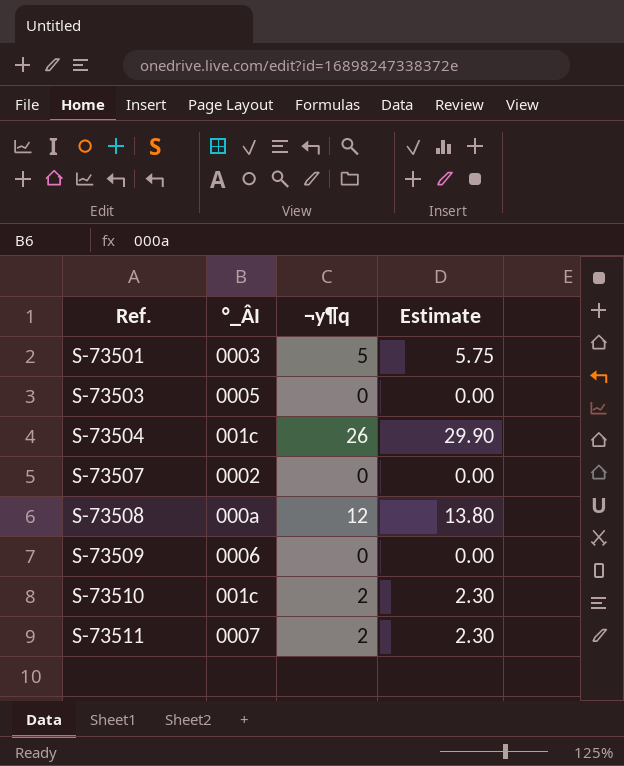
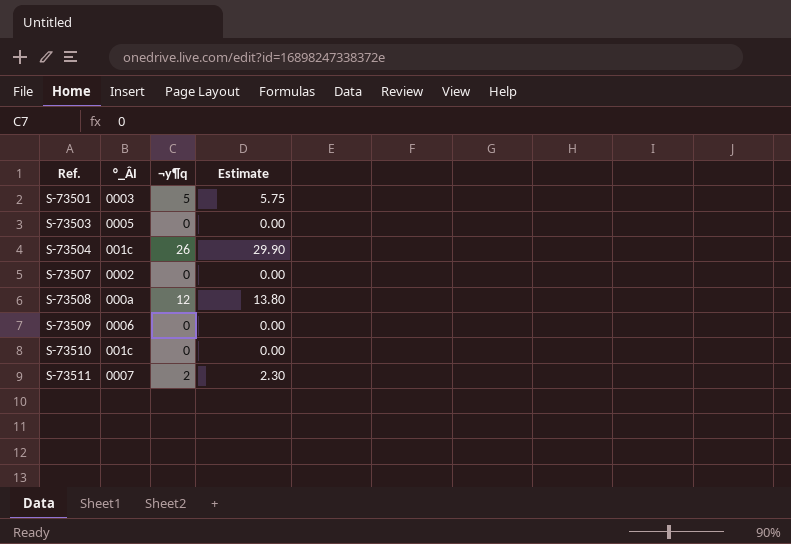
S-73510 | ¬y¶q: 2 -> 0
S-73510 | Estimate: 2.30 -> 0.00

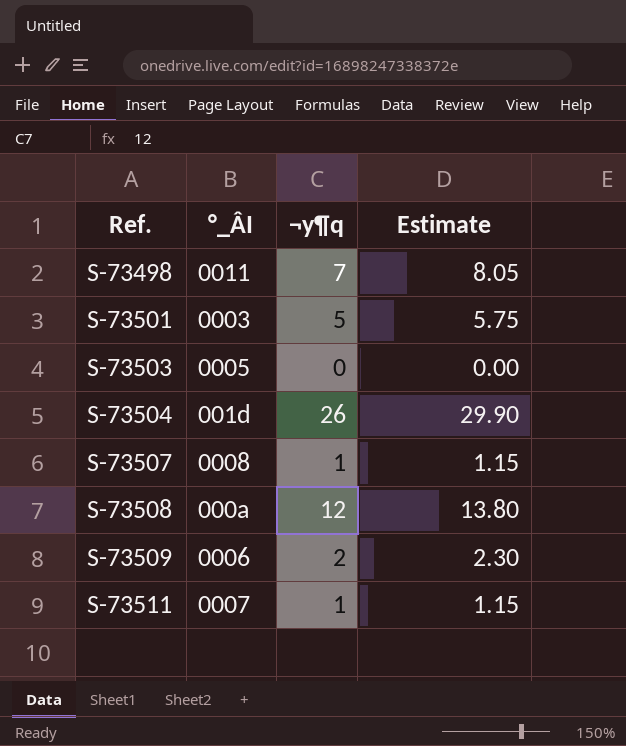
row S-73510: 001c | 0 | 0.00 -> none
row S-73498: none -> 0011 | 7 | 8.05
S-73504 | °_ÂI: 001c -> 001d
S-73507 | °_ÂI: 0002 -> 0008
S-73507 | ¬y¶q: 0 -> 1
S-73507 | Estimate: 0.00 -> 1.15
S-73509 | ¬y¶q: 0 -> 2
S-73509 | Estimate: 0.00 -> 2.30
S-73511 | ¬y¶q: 2 -> 1
S-73511 | Estimate: 2.30 -> 1.15

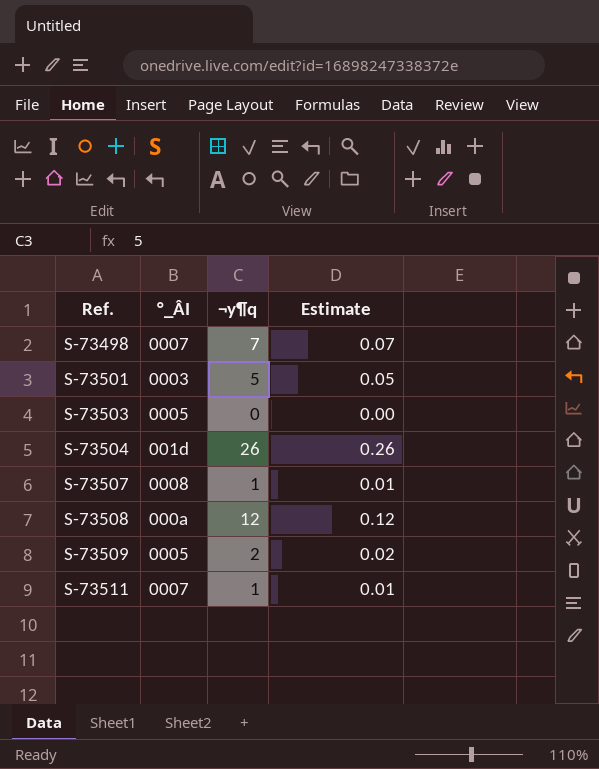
column Estimate | formula: [¬y¶q] * 1.15 -> [¬y¶q] * 0.01
S-73498 | °_ÂI: 0011 -> 0007
S-73509 | °_ÂI: 0006 -> 0005

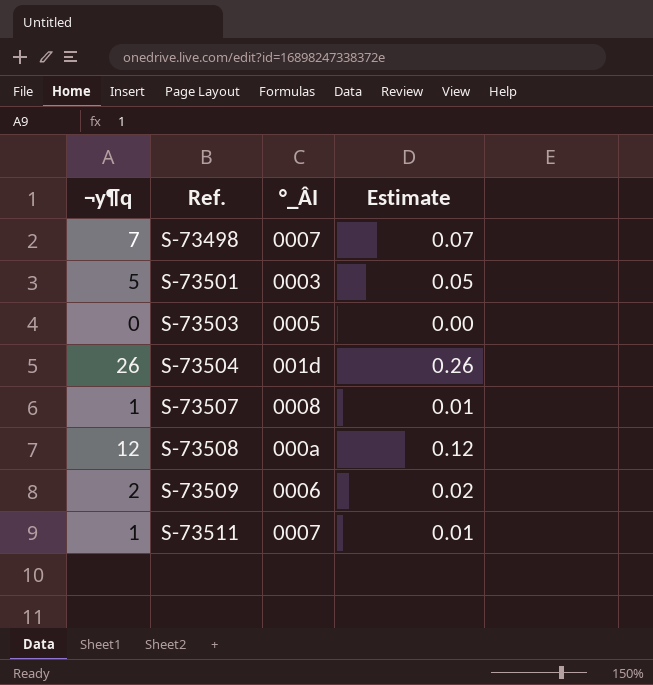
column ¬y¶q | position: 3 -> 1
S-73509 | °_ÂI: 0005 -> 0006

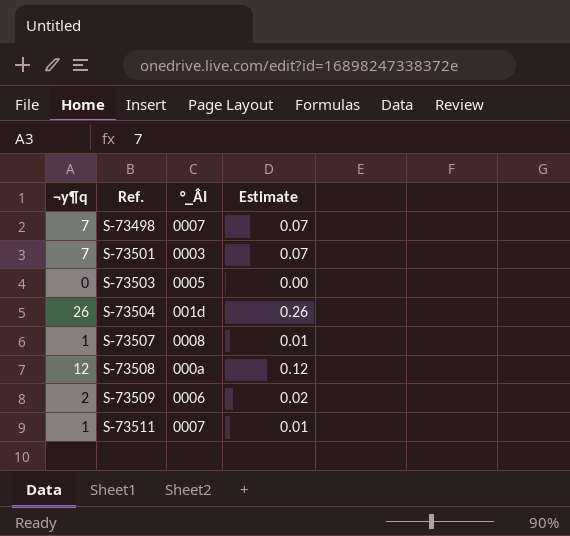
S-73501 | ¬y¶q: 5 -> 7
S-73501 | Estimate: 0.05 -> 0.07

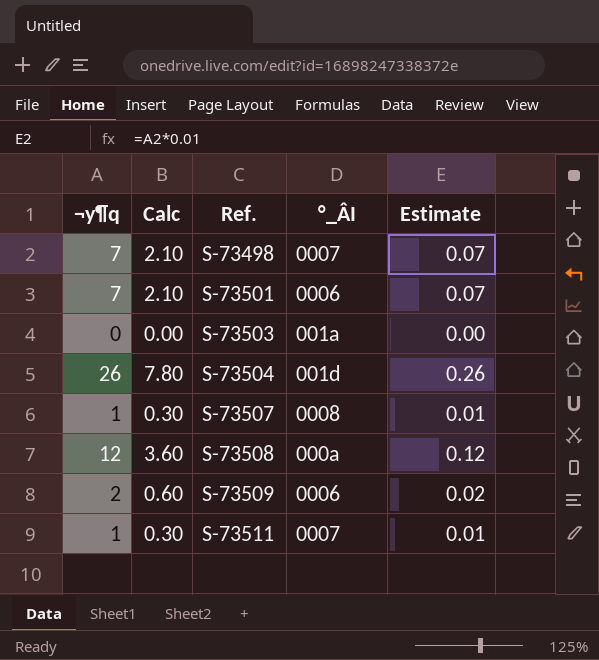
column Calc | formula: none -> [¬y¶q] * 0.3
S-73501 | °_ÂI: 0003 -> 0006
S-73503 | °_ÂI: 0005 -> 001a

